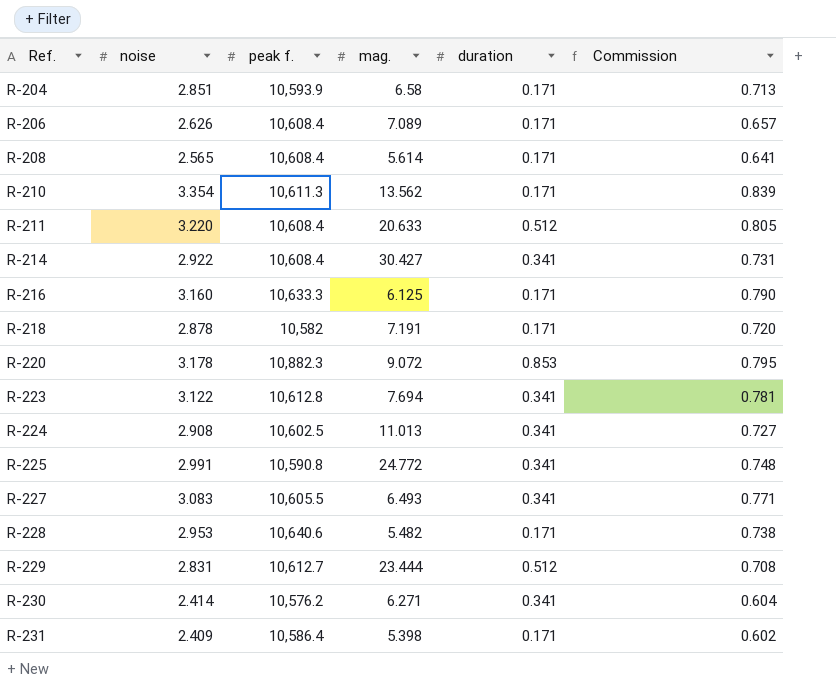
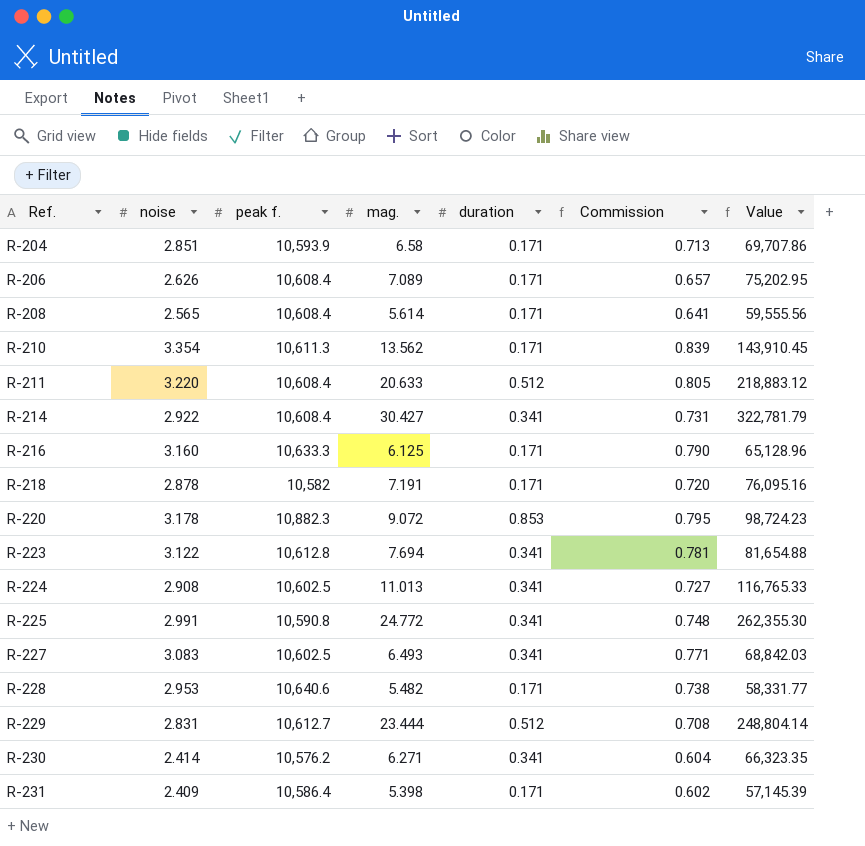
column Value | formula: none -> [peak f.] * [mag.]
R-227 | peak f.: 10,605.5 -> 10,602.5

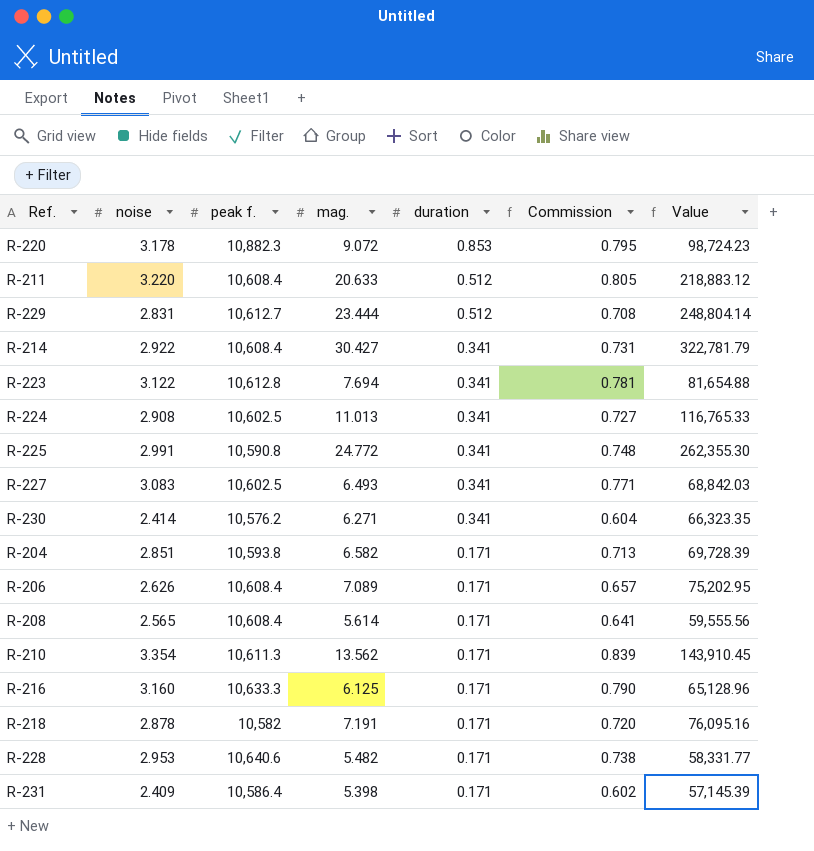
row order: Ref. ascending -> duration descending
R-204 | peak f.: 10,593.9 -> 10,593.8
R-204 | mag.: 6.58 -> 6.582
R-204 | Value: 69,707.86 -> 69,728.39

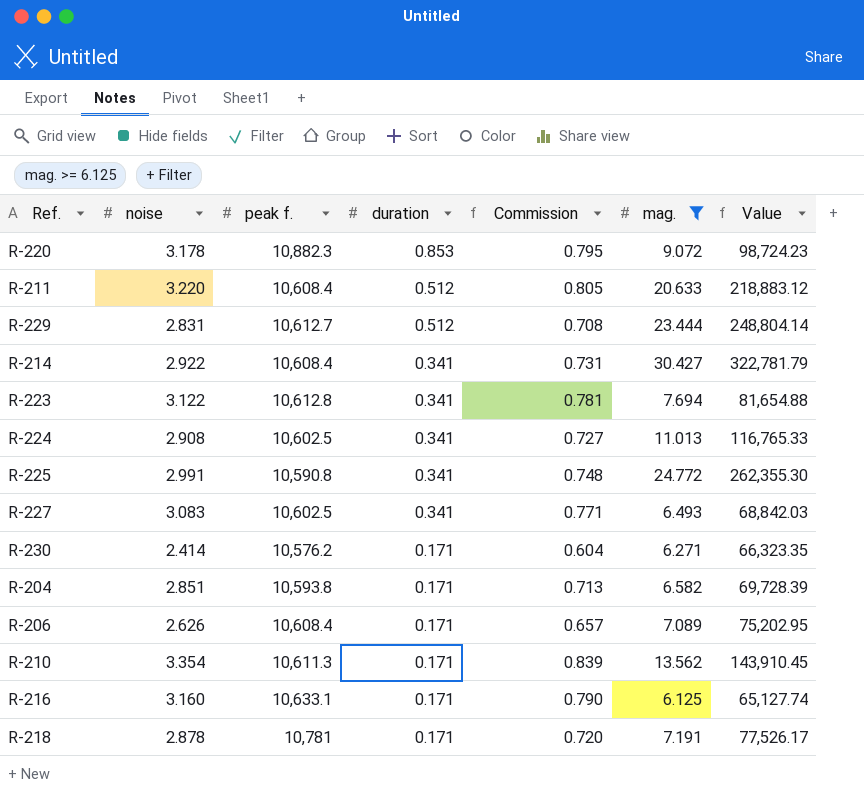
filter: none -> mag. >= 6.125
column mag. | position: 4 -> 6
R-230 | duration: 0.341 -> 0.171
R-216 | peak f.: 10,633.3 -> 10,633.1
R-216 | Value: 65,128.96 -> 65,127.74
R-218 | peak f.: 10,582 -> 10,781
R-218 | Value: 76,095.16 -> 77,526.17

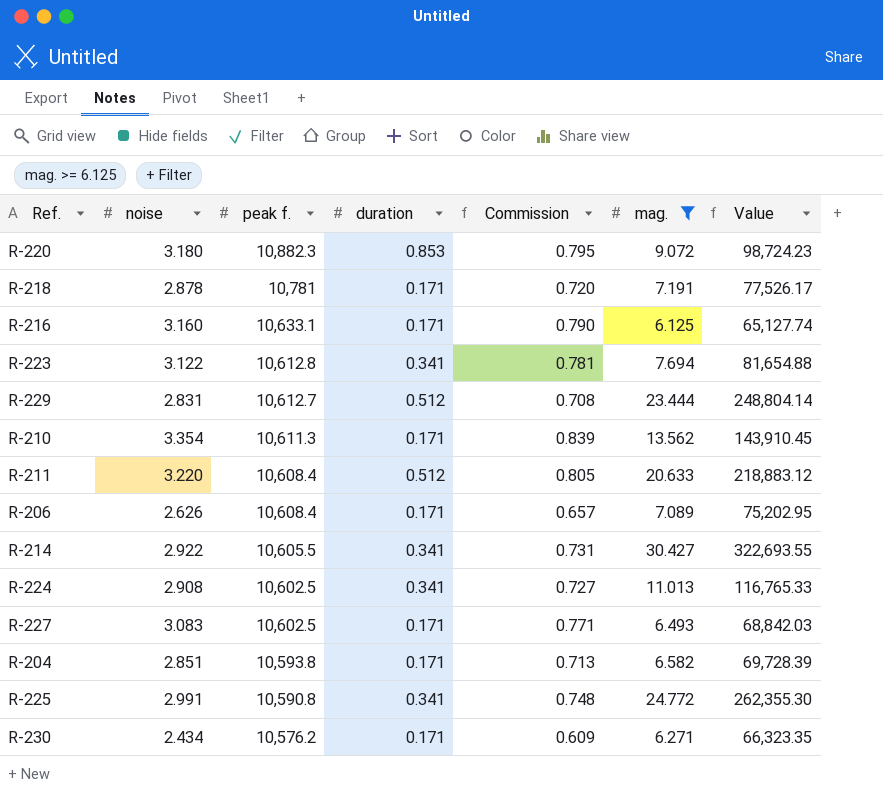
row order: duration descending -> peak f. descending
R-220 | noise: 3.178 -> 3.180
R-214 | peak f.: 10,608.4 -> 10,605.5
R-214 | Value: 322,781.79 -> 322,693.55
R-227 | duration: 0.341 -> 0.171
R-230 | noise: 2.414 -> 2.434
R-230 | Commission: 0.604 -> 0.609

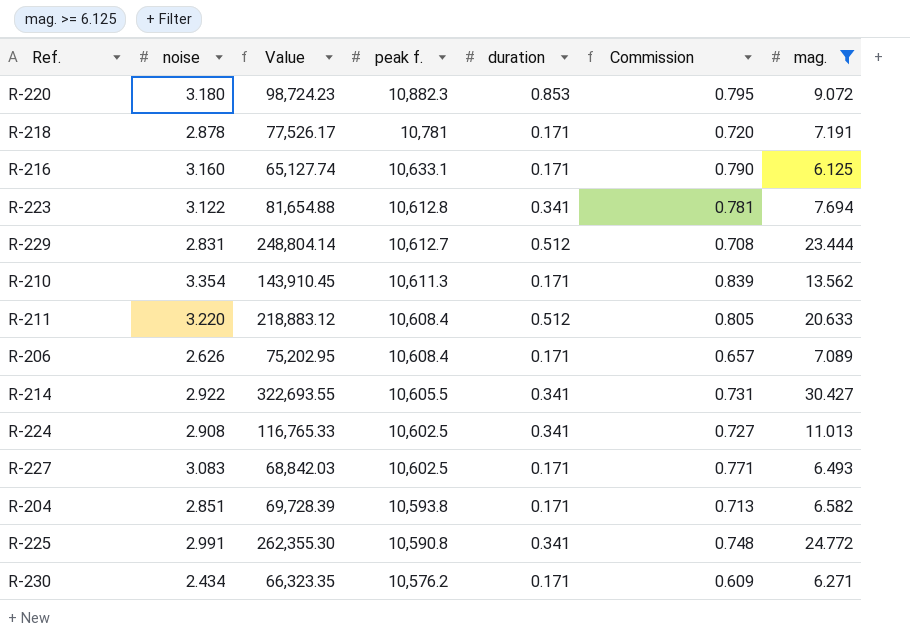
column Value | position: 7 -> 3

